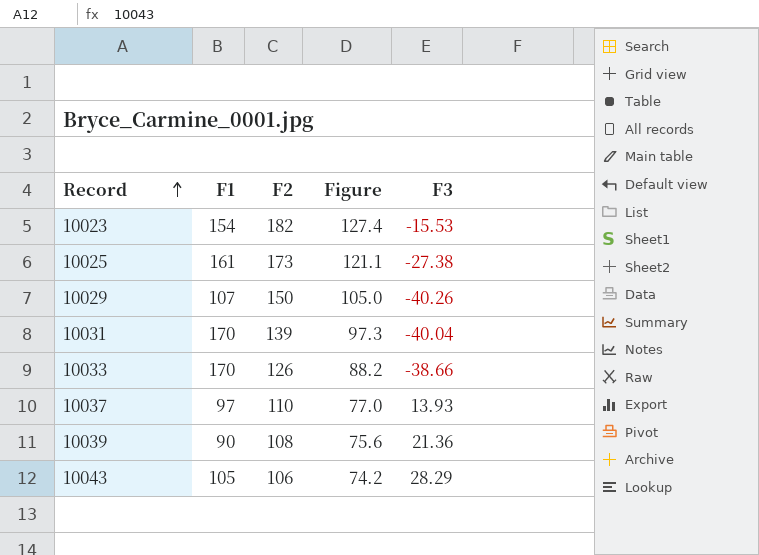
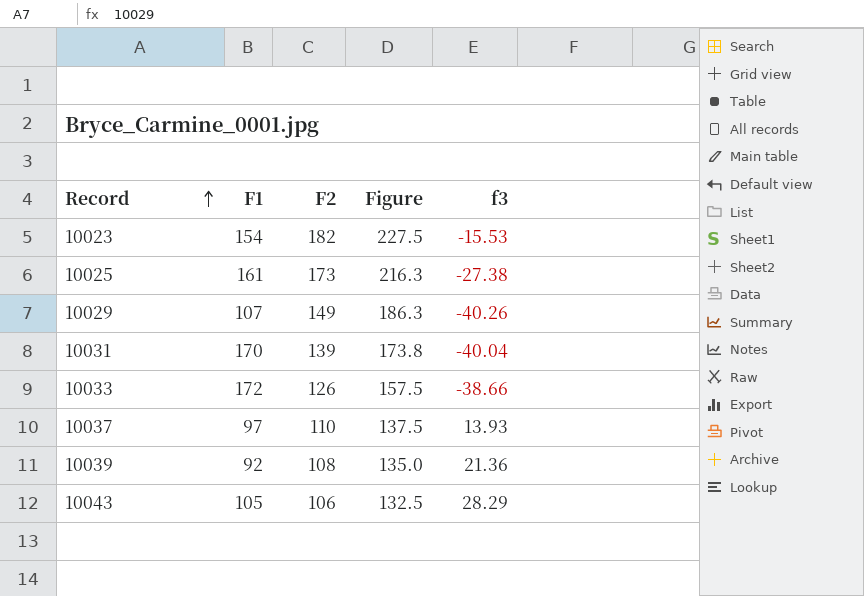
column Figure | formula: [F2] * 0.7 -> [F2] * 1.25
column name: F3 -> f3
10029 | F2: 150 -> 149
10033 | F1: 170 -> 172
10039 | F1: 90 -> 92

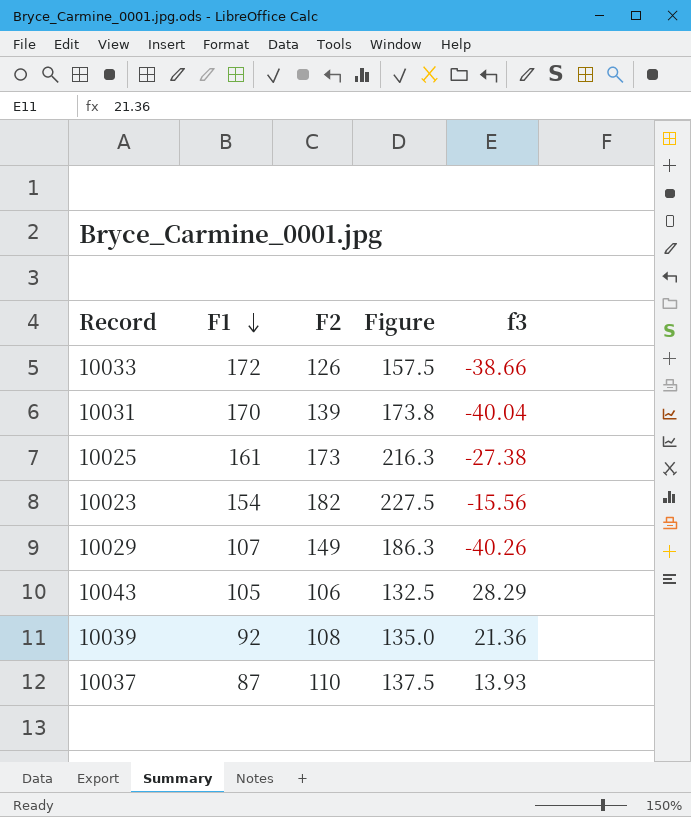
row order: Record ascending -> F1 descending
10023 | f3: -15.53 -> -15.56
10037 | F1: 97 -> 87

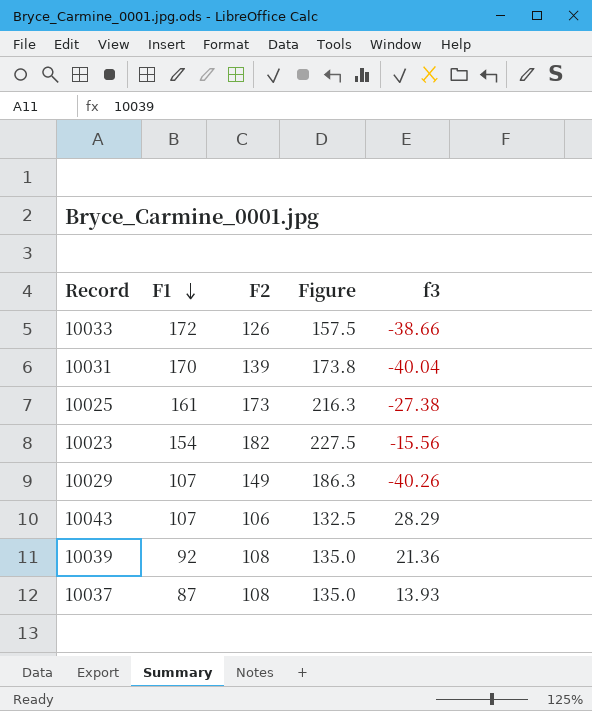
10043 | F1: 105 -> 107
10037 | F2: 110 -> 108
10037 | Figure: 137.5 -> 135.0

